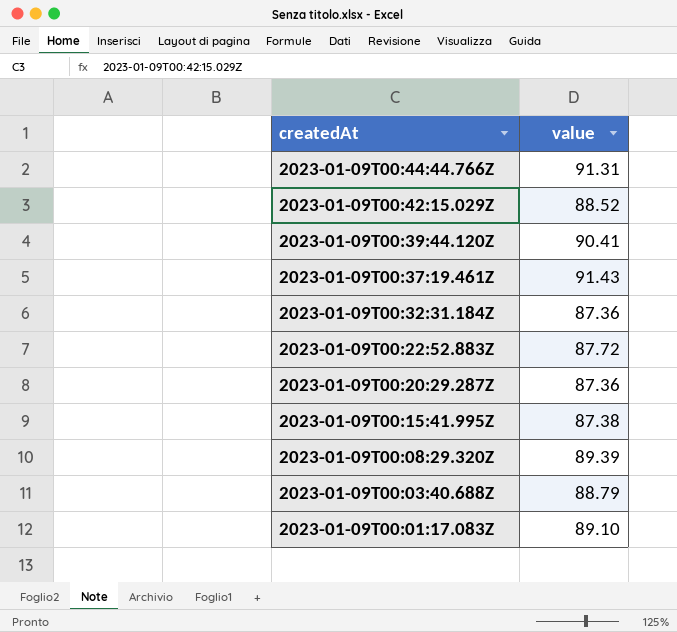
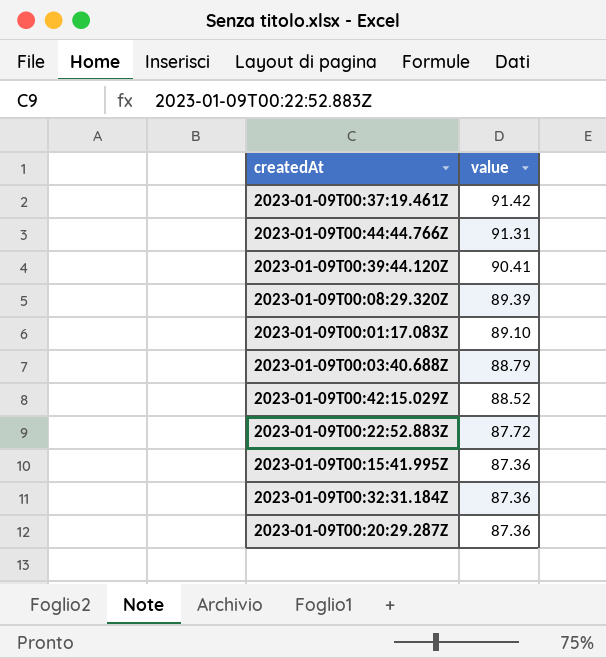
row order: createdAt descending -> value descending
2023-01-09T00:37:19.461Z | value: 91.43 -> 91.42
2023-01-09T00:15:41.995Z | value: 87.38 -> 87.36

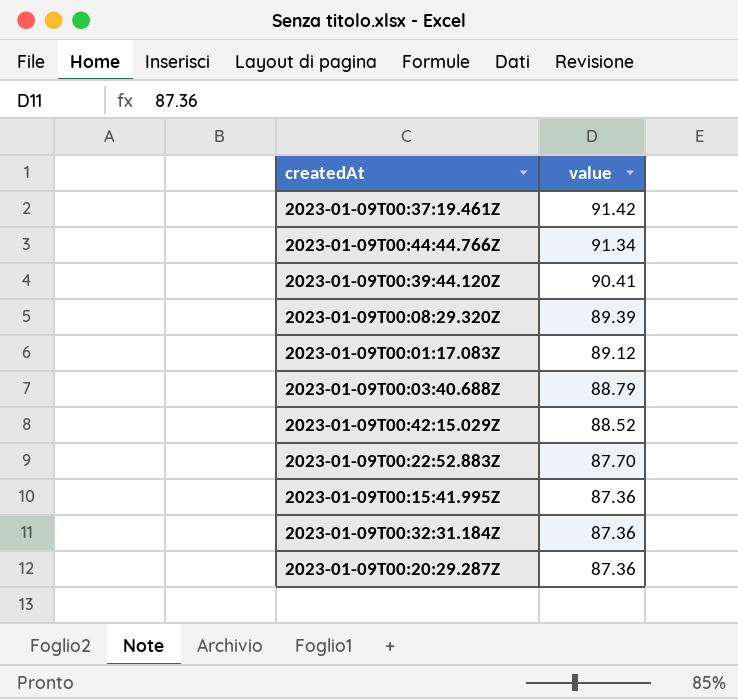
2023-01-09T00:44:44.766Z | value: 91.31 -> 91.34
2023-01-09T00:01:17.083Z | value: 89.10 -> 89.12
2023-01-09T00:22:52.883Z | value: 87.72 -> 87.70

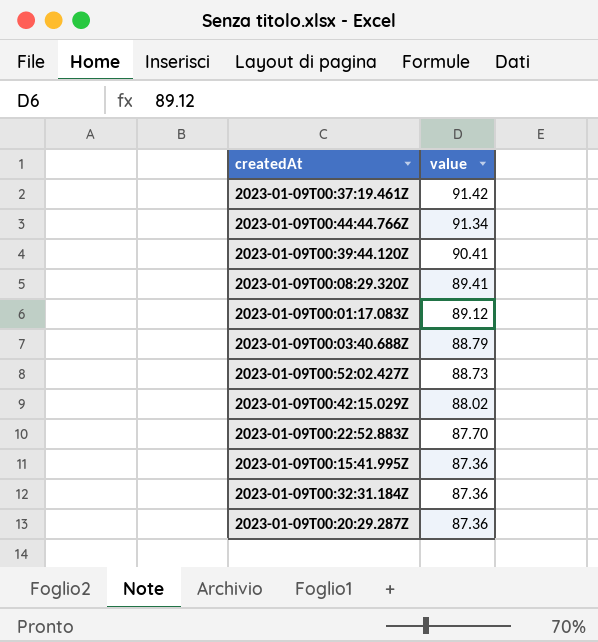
2023-01-09T00:08:29.320Z | value: 89.39 -> 89.41
row 2023-01-09T00:52:02.427Z: none -> 88.73
2023-01-09T00:42:15.029Z | value: 88.52 -> 88.02

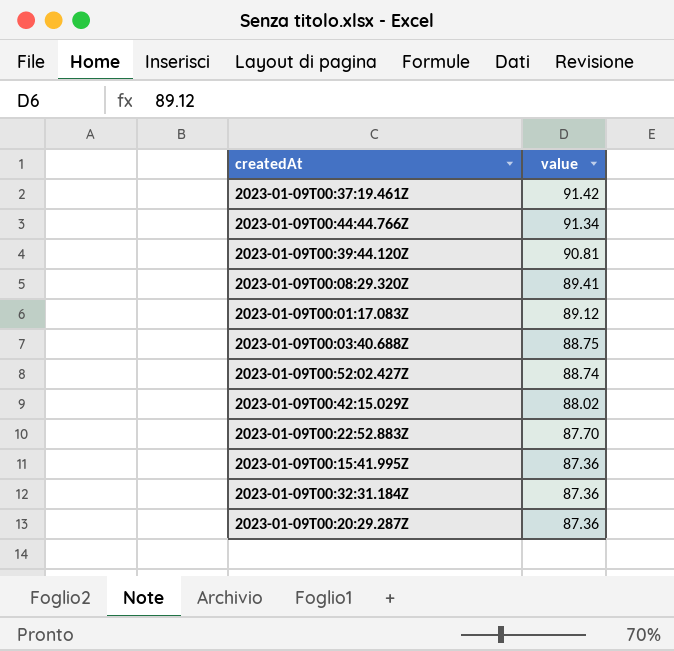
2023-01-09T00:39:44.120Z | value: 90.41 -> 90.81
2023-01-09T00:03:40.688Z | value: 88.79 -> 88.75
2023-01-09T00:52:02.427Z | value: 88.73 -> 88.74

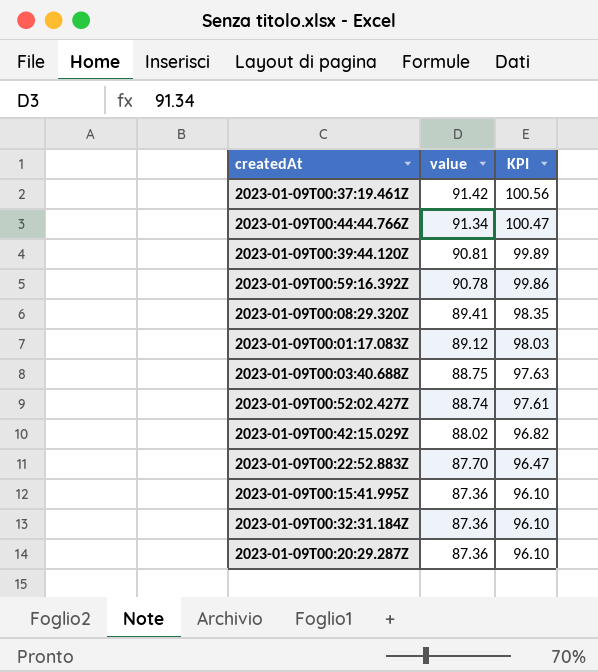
column KPI | formula: none -> [value] * 1.1
row 2023-01-09T00:59:16.392Z: none -> 90.78 | 99.86

